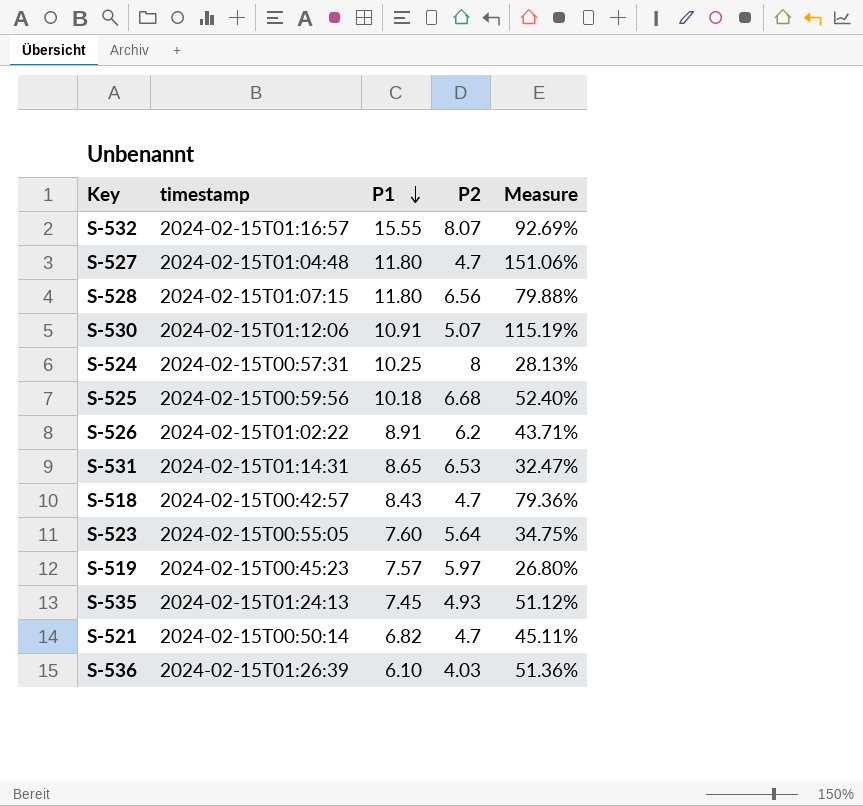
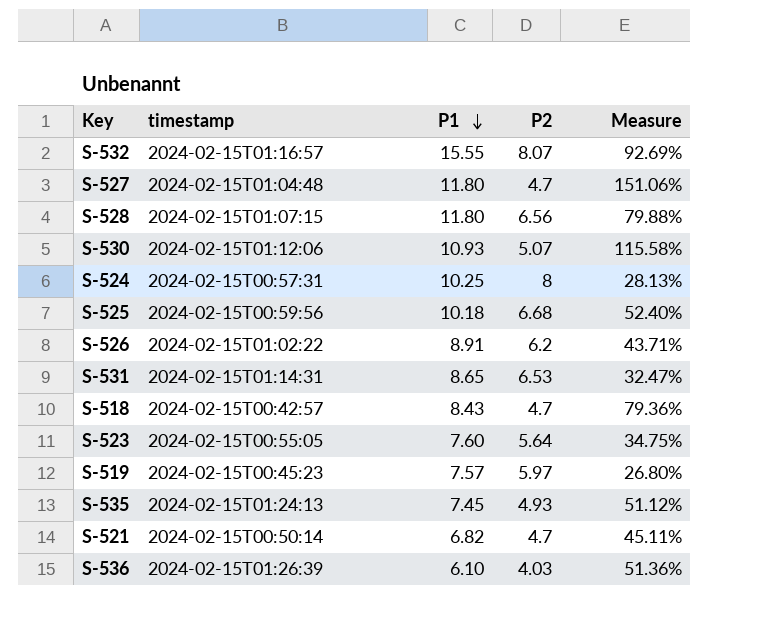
S-530 | P1: 10.91 -> 10.93
S-530 | Measure: 115.19% -> 115.58%

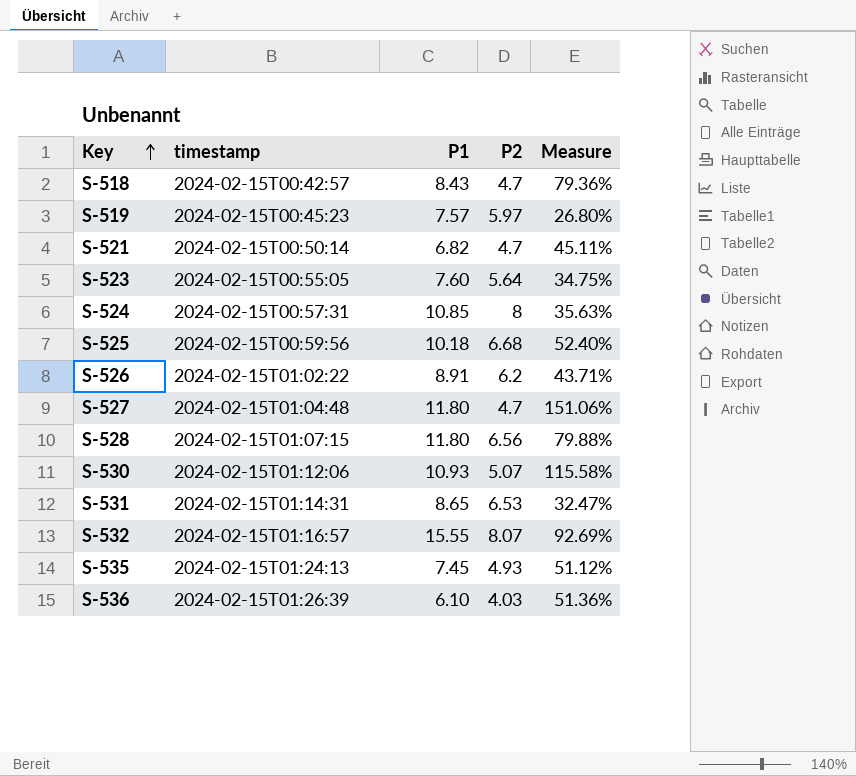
row order: P1 descending -> Key ascending
S-524 | P1: 10.25 -> 10.85
S-524 | Measure: 28.13% -> 35.63%

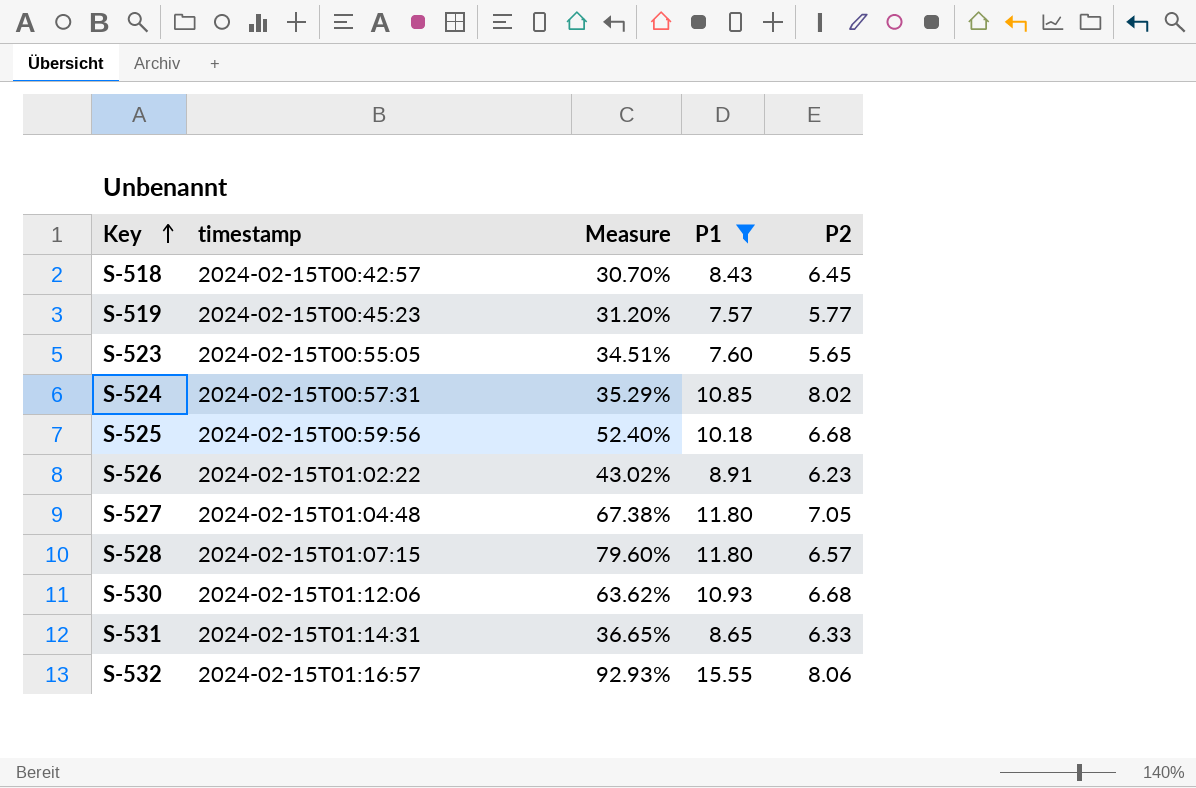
filter: none -> P1 >= 7.57
column Measure | position: 5 -> 3
S-518 | Measure: 79.36% -> 30.70%
S-518 | P2: 4.7 -> 6.45
S-519 | Measure: 26.80% -> 31.20%
S-519 | P2: 5.97 -> 5.77
S-523 | Measure: 34.75% -> 34.51%
S-523 | P2: 5.64 -> 5.65
S-524 | Measure: 35.63% -> 35.29%
S-524 | P2: 8 -> 8.02
S-526 | Measure: 43.71% -> 43.02%
S-526 | P2: 6.2 -> 6.23
S-527 | Measure: 151.06% -> 67.38%
S-527 | P2: 4.7 -> 7.05
S-528 | Measure: 79.88% -> 79.60%
S-528 | P2: 6.56 -> 6.57
S-530 | Measure: 115.58% -> 63.62%
S-530 | P2: 5.07 -> 6.68
S-531 | Measure: 32.47% -> 36.65%
S-531 | P2: 6.53 -> 6.33
S-532 | Measure: 92.69% -> 92.93%
S-532 | P2: 8.07 -> 8.06

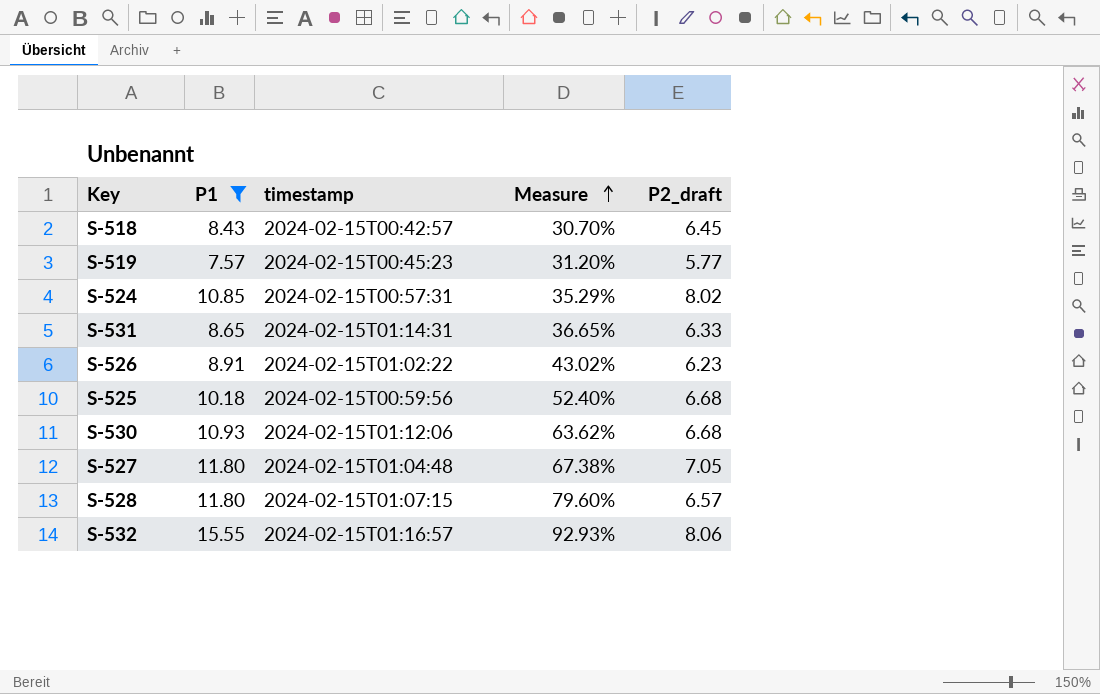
row order: Key ascending -> Measure ascending
column P1 | position: 4 -> 2
column name: P2 -> P2_draft
row S-523: 2024-02-15T00:55:05 | 34.51% | 7.60 | 5.65 -> none

